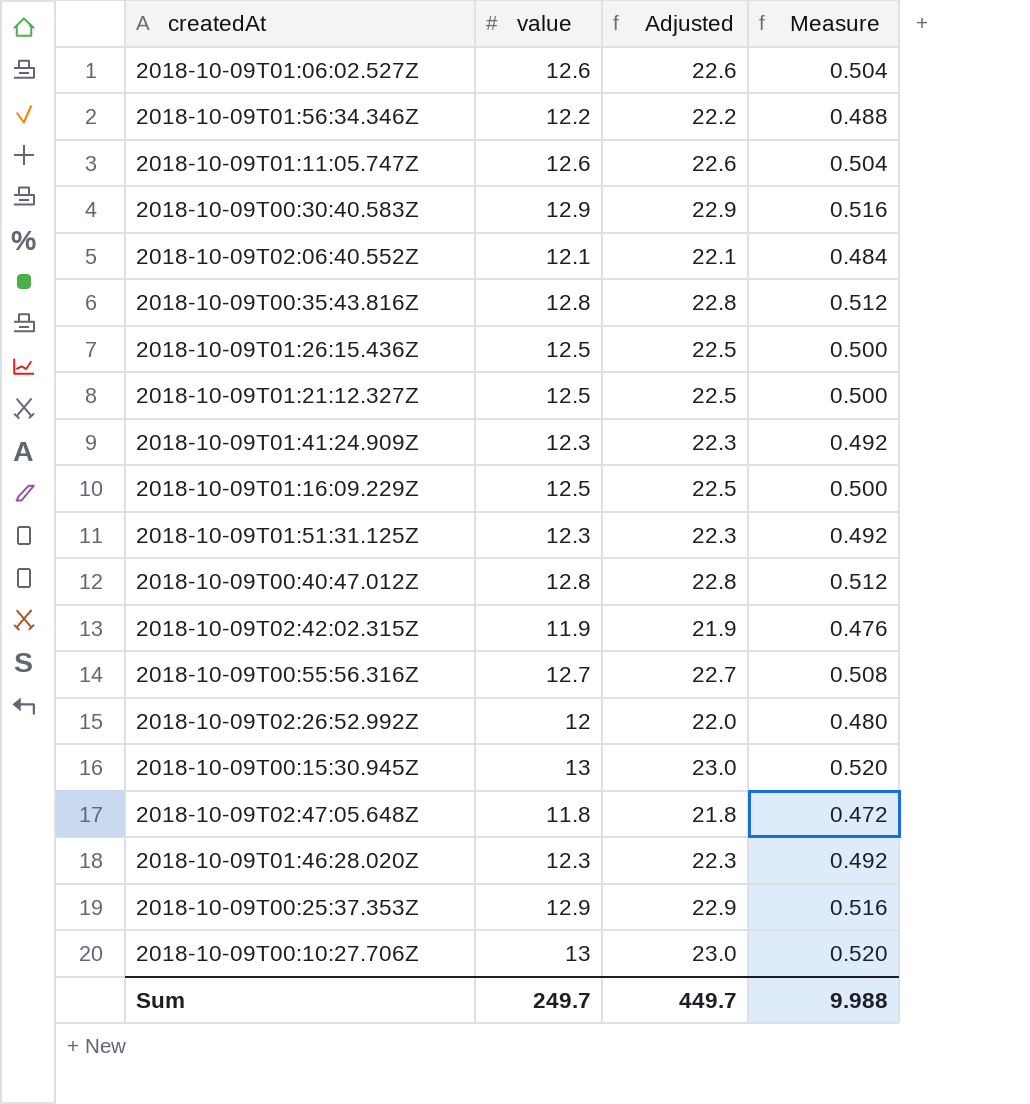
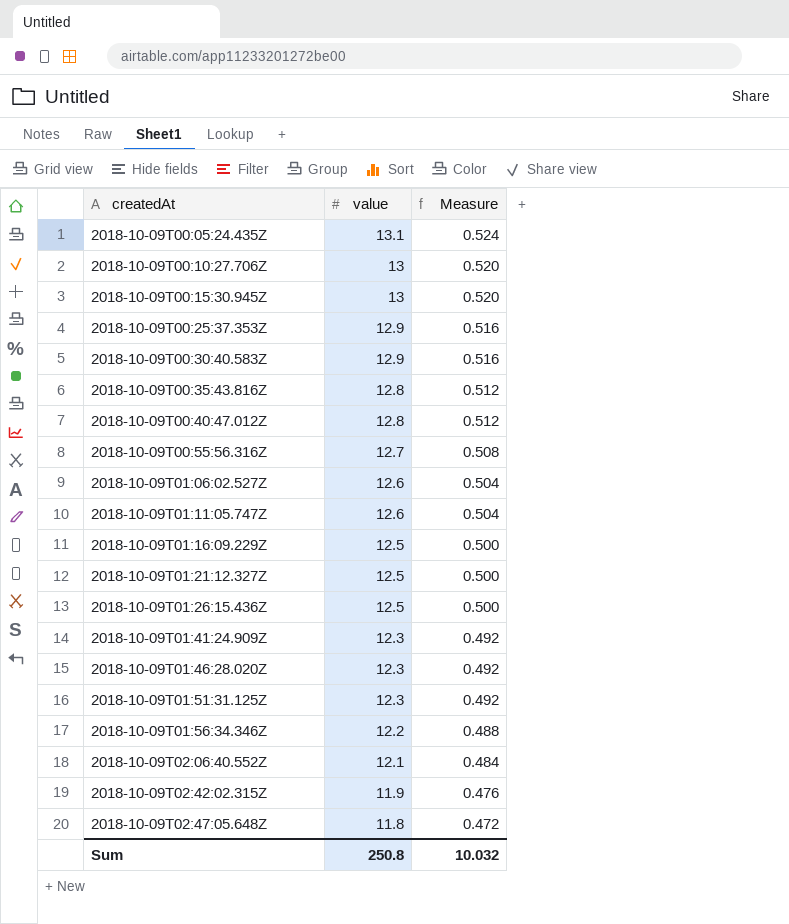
row order: none -> createdAt ascending
column Adjusted | formula: [value] + 10 -> none
row 2018-10-09T02:26:52.992Z: 12 | 22.0 | 0.480 -> none
row 2018-10-09T00:05:24.435Z: none -> 13.1 | 0.524
Sum | value: 249.7 -> 250.8
Sum | Measure: 9.988 -> 10.032

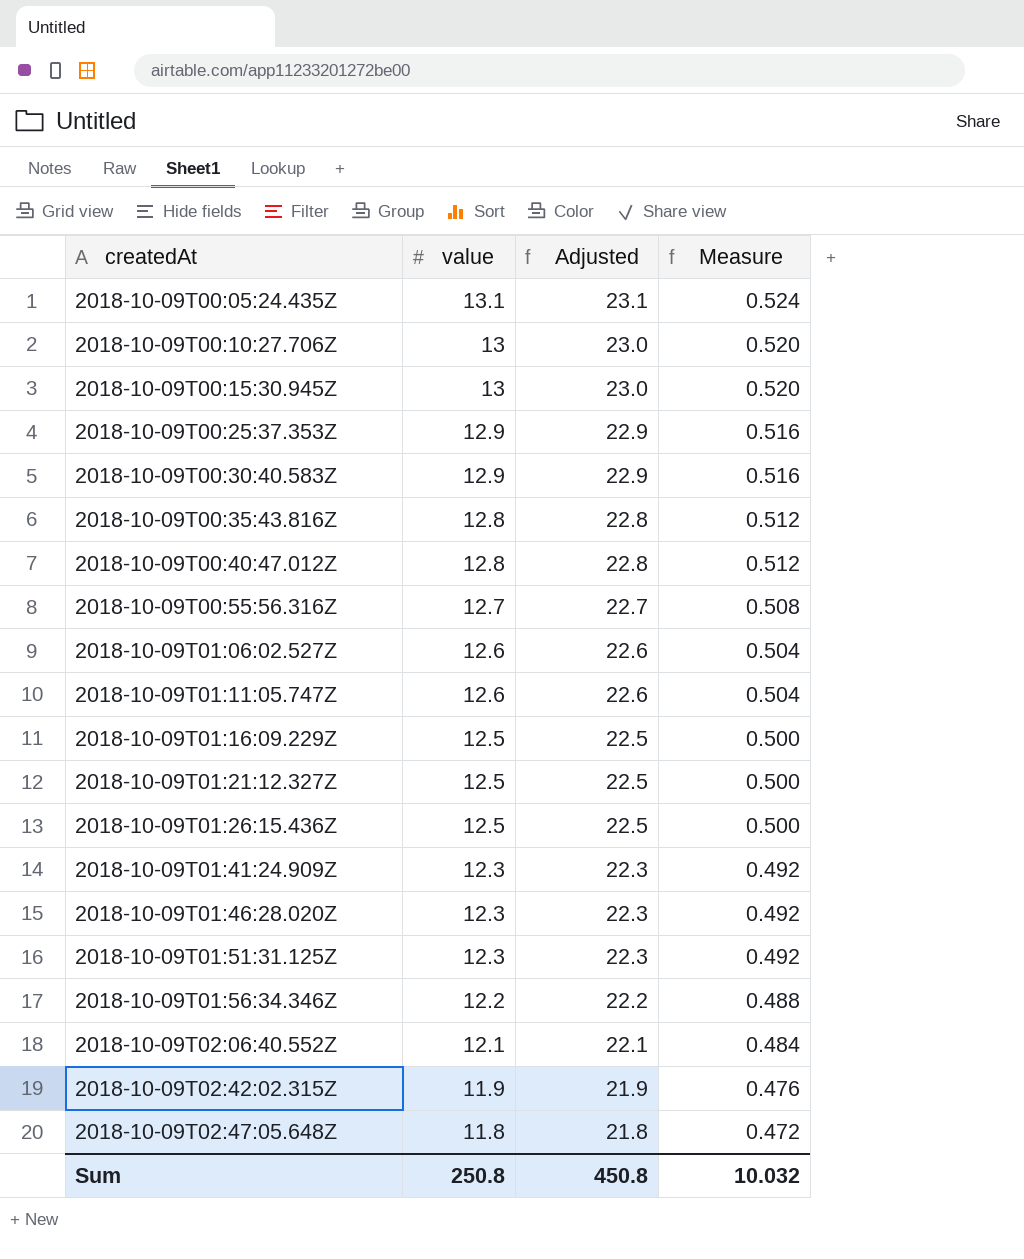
column Adjusted | formula: none -> [value] + 10

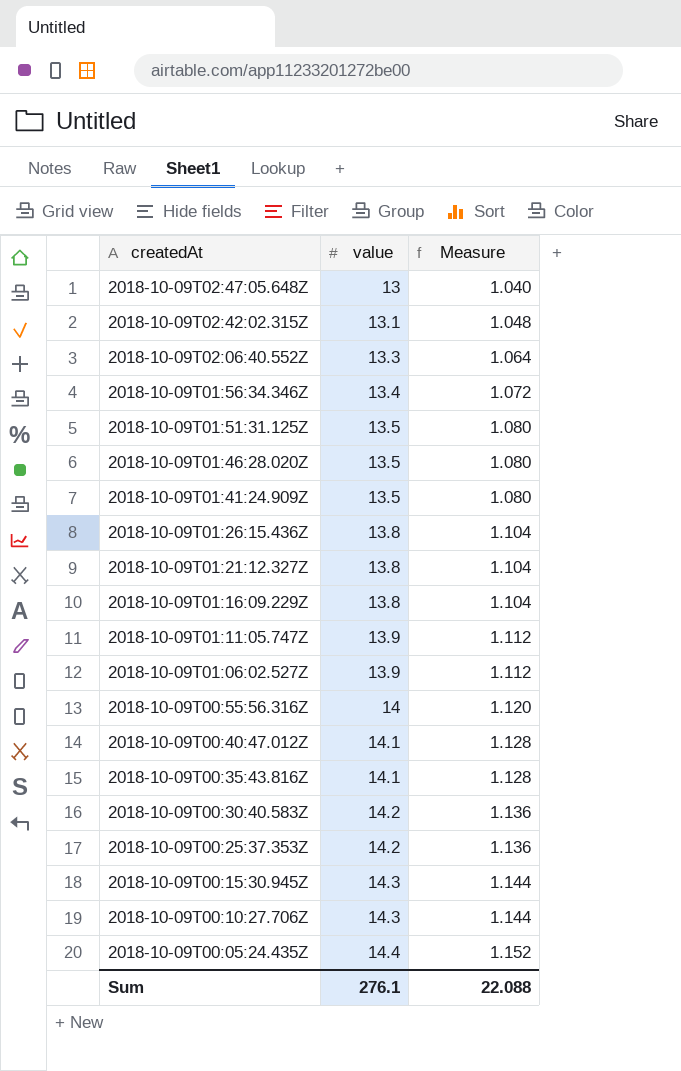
row order: createdAt ascending -> createdAt descending
column Adjusted | formula: [value] + 10 -> none
column Measure | formula: [value] * 0.04 -> [value] * 0.08
2018-10-09T02:47:05.648Z | value: 11.8 -> 13
2018-10-09T02:42:02.315Z | value: 11.9 -> 13.1
2018-10-09T02:06:40.552Z | value: 12.1 -> 13.3
2018-10-09T01:56:34.346Z | value: 12.2 -> 13.4
2018-10-09T01:51:31.125Z | value: 12.3 -> 13.5
2018-10-09T01:46:28.020Z | value: 12.3 -> 13.5
2018-10-09T01:41:24.909Z | value: 12.3 -> 13.5
2018-10-09T01:26:15.436Z | value: 12.5 -> 13.8
2018-10-09T01:21:12.327Z | value: 12.5 -> 13.8
2018-10-09T01:16:09.229Z | value: 12.5 -> 13.8
2018-10-09T01:11:05.747Z | value: 12.6 -> 13.9
2018-10-09T01:06:02.527Z | value: 12.6 -> 13.9
2018-10-09T00:55:56.316Z | value: 12.7 -> 14
2018-10-09T00:40:47.012Z | value: 12.8 -> 14.1
2018-10-09T00:35:43.816Z | value: 12.8 -> 14.1
2018-10-09T00:30:40.583Z | value: 12.9 -> 14.2
2018-10-09T00:25:37.353Z | value: 12.9 -> 14.2
2018-10-09T00:15:30.945Z | value: 13 -> 14.3
2018-10-09T00:10:27.706Z | value: 13 -> 14.3
2018-10-09T00:05:24.435Z | value: 13.1 -> 14.4
Sum | value: 250.8 -> 276.1
Sum | Measure: 10.032 -> 22.088

